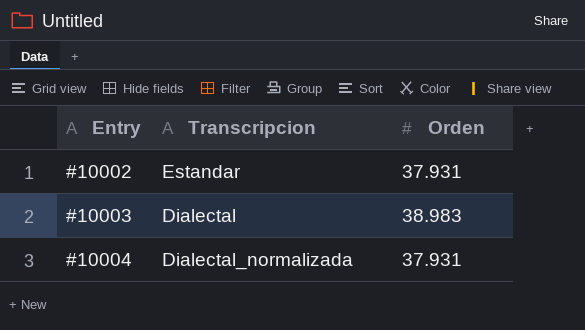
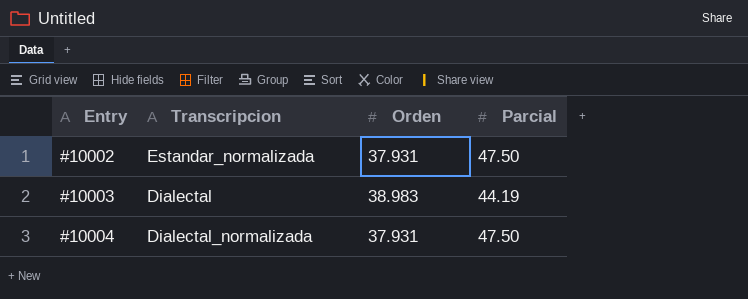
column Parcial | position: none -> 4
#10002 | Transcripcion: Estandar -> Estandar_normalizada

